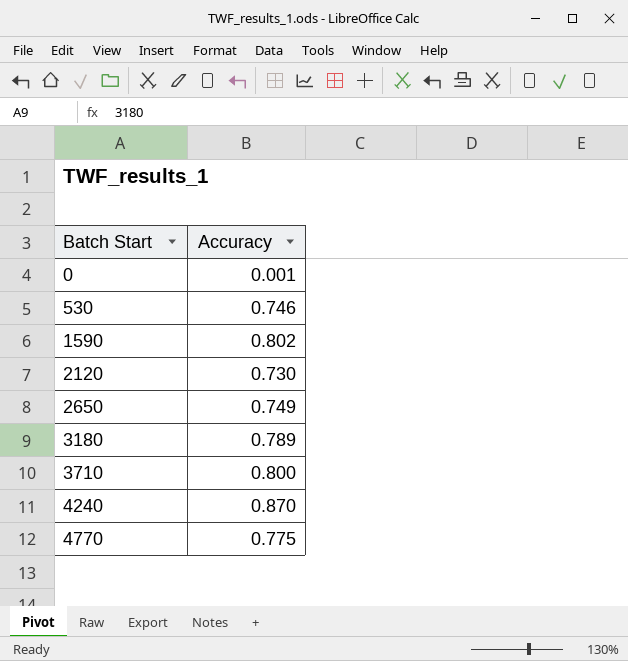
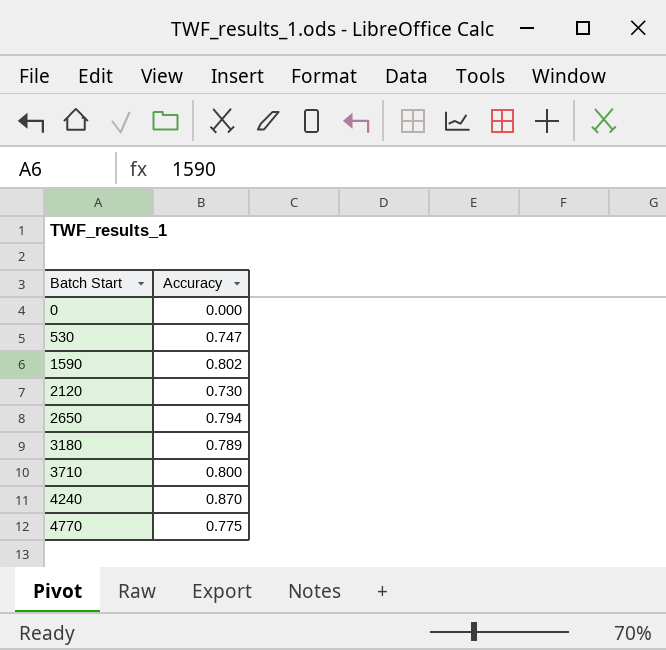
0 | Accuracy: 0.001 -> 0.000
530 | Accuracy: 0.746 -> 0.747
2650 | Accuracy: 0.749 -> 0.794

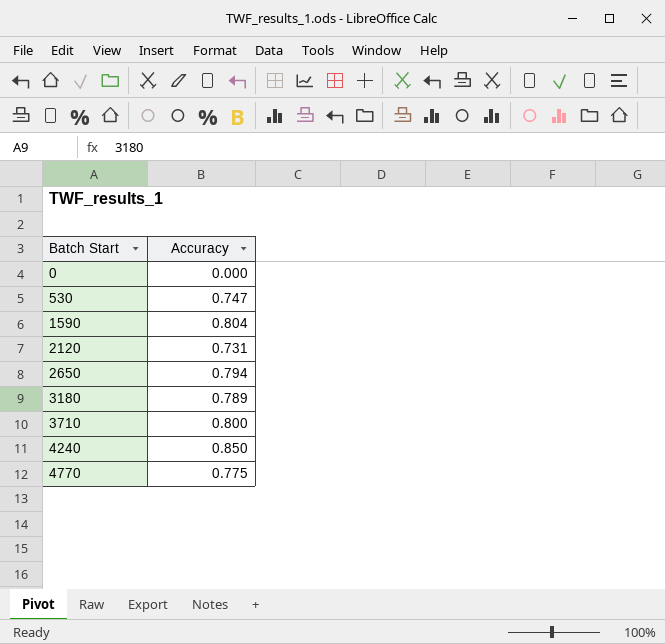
1590 | Accuracy: 0.802 -> 0.804
2120 | Accuracy: 0.730 -> 0.731
4240 | Accuracy: 0.870 -> 0.850

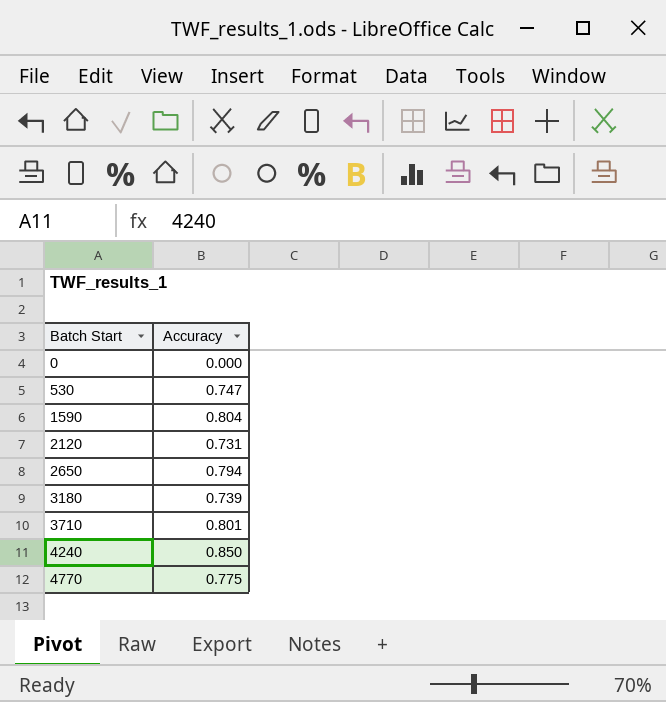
3180 | Accuracy: 0.789 -> 0.739
3710 | Accuracy: 0.800 -> 0.801

